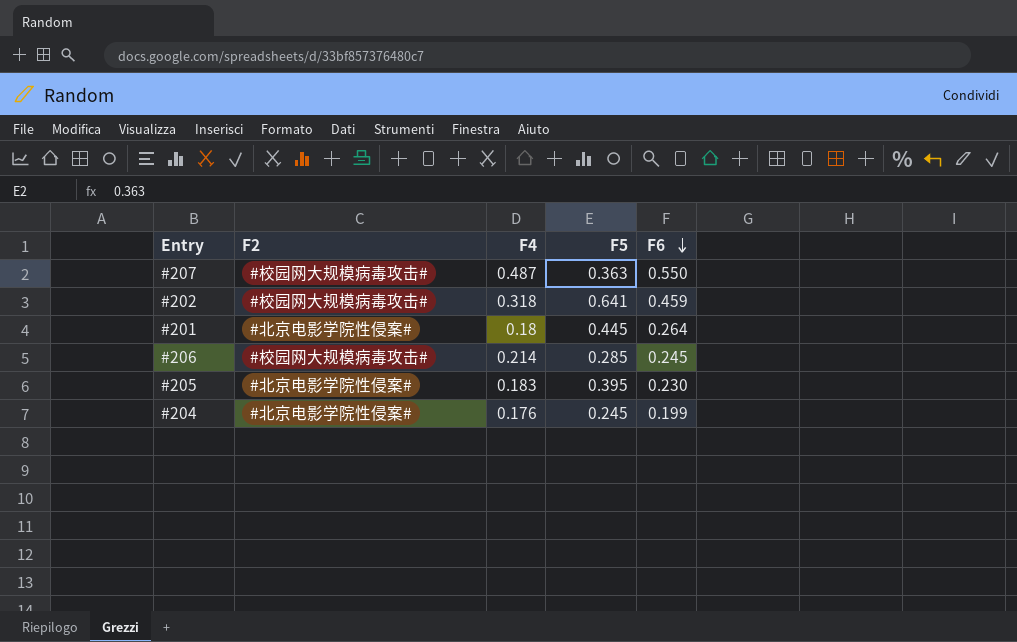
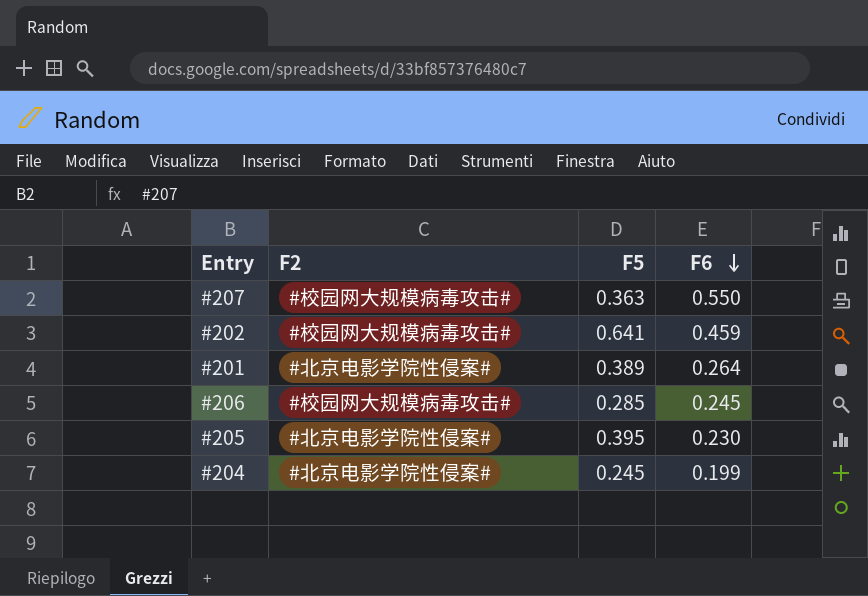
column F4 | position: 3 -> none
#201 | F5: 0.445 -> 0.389

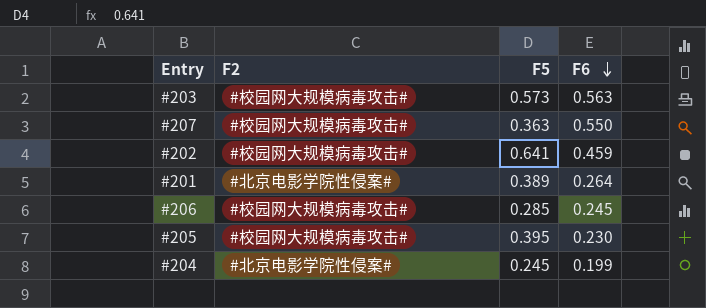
row #203: none -> #校园网大规模病毒攻击# | 0.573 | 0.563
#205 | F2: #北京电影学院性侵案# -> #校园网大规模病毒攻击#

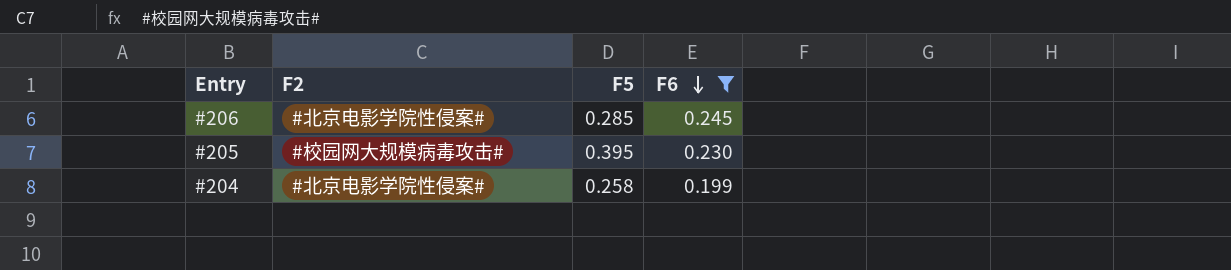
filter: none -> F6 <= 0.245
#206 | F2: #校园网大规模病毒攻击# -> #北京电影学院性侵案#
#204 | F5: 0.245 -> 0.258

